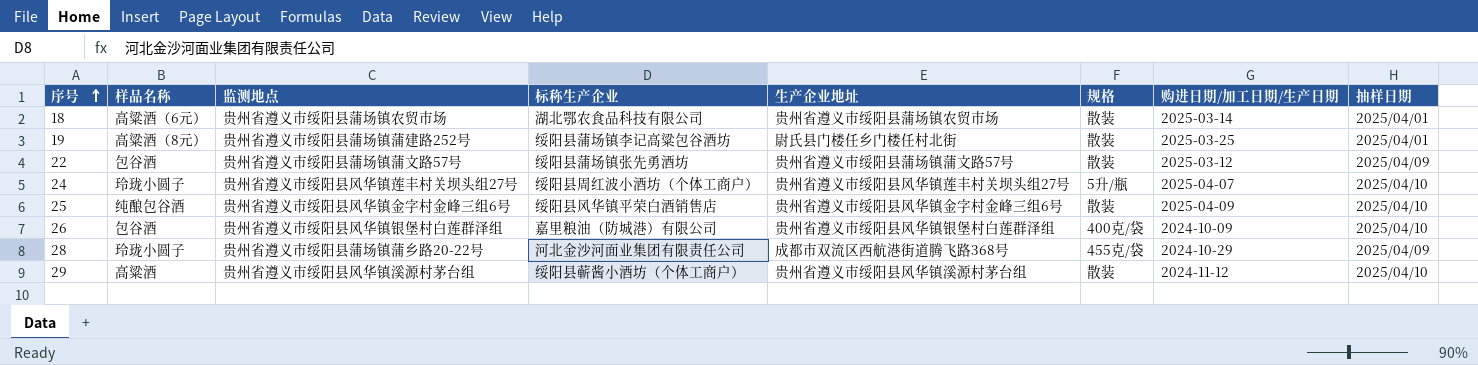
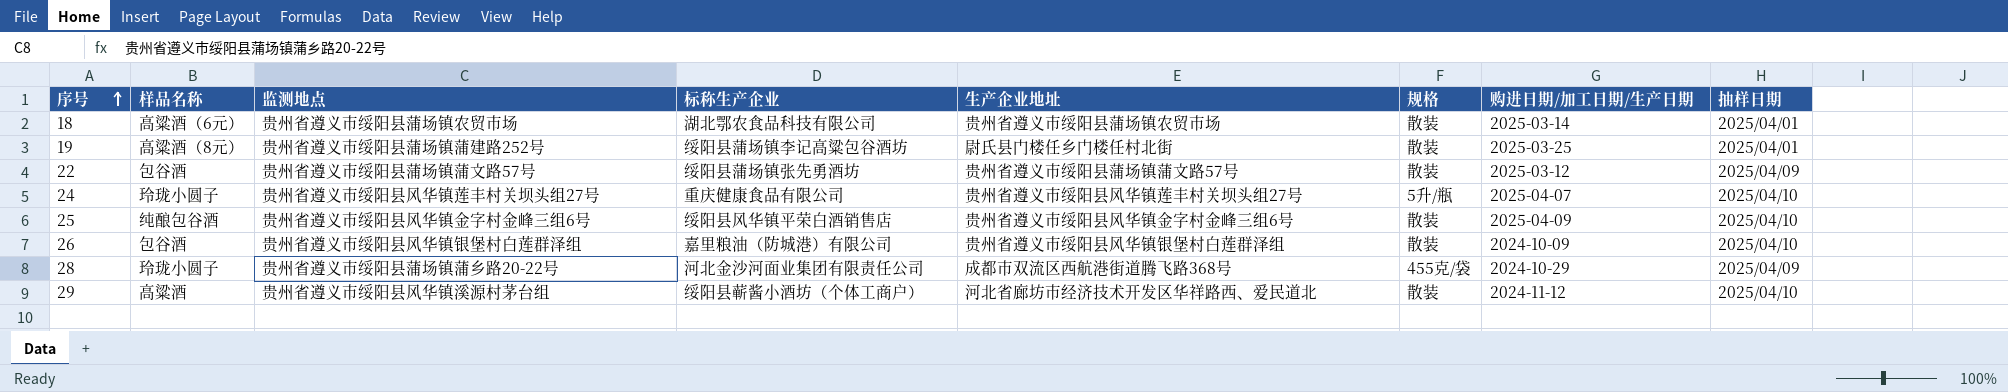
24 | 标称生产企业: 绥阳县周红波小酒坊（个体工商户） -> 重庆健康食品有限公司
26 | 规格: 400克/袋 -> 散装
29 | 生产企业地址: 贵州省遵义市绥阳县风华镇溪源村茅台组 -> 河北省廊坊市经济技术开发区华祥路西、爱民道北

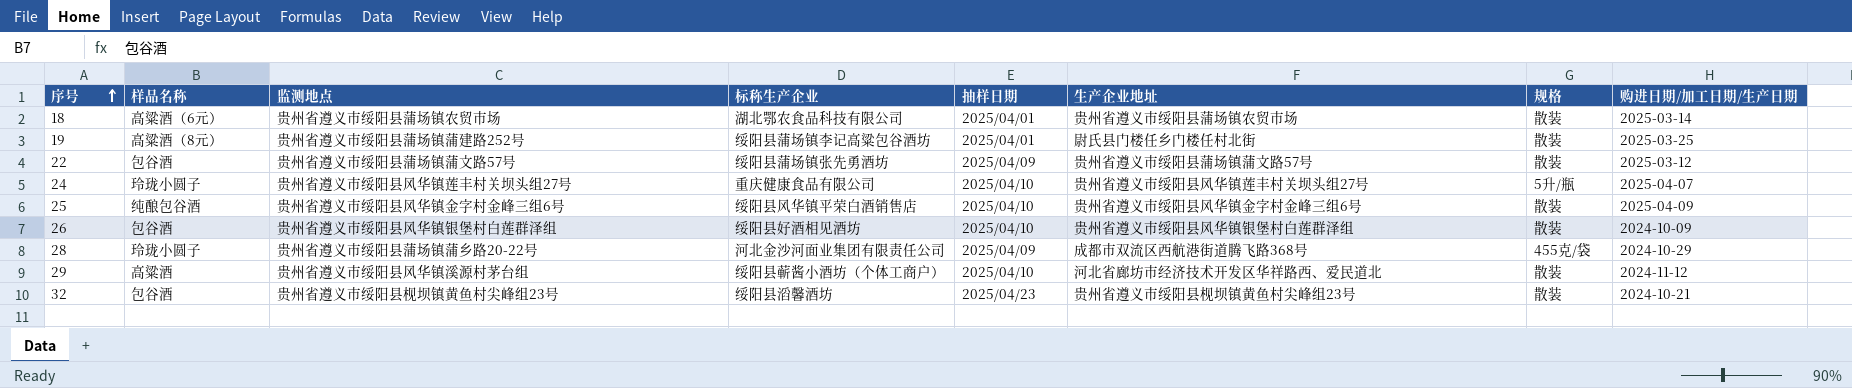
column 抽样日期 | position: 8 -> 5
26 | 标称生产企业: 嘉里粮油（防城港）有限公司 -> 绥阳县好酒相见酒坊
row 32: none -> 包谷酒 | 贵州省遵义市绥阳县枧坝镇黄鱼村尖峰组23号 | 绥阳县滔馨酒坊 | 2025/04/23 | 贵州省遵义市绥阳县枧坝镇黄鱼村尖峰组23号 | 散装 | 2024-10-21

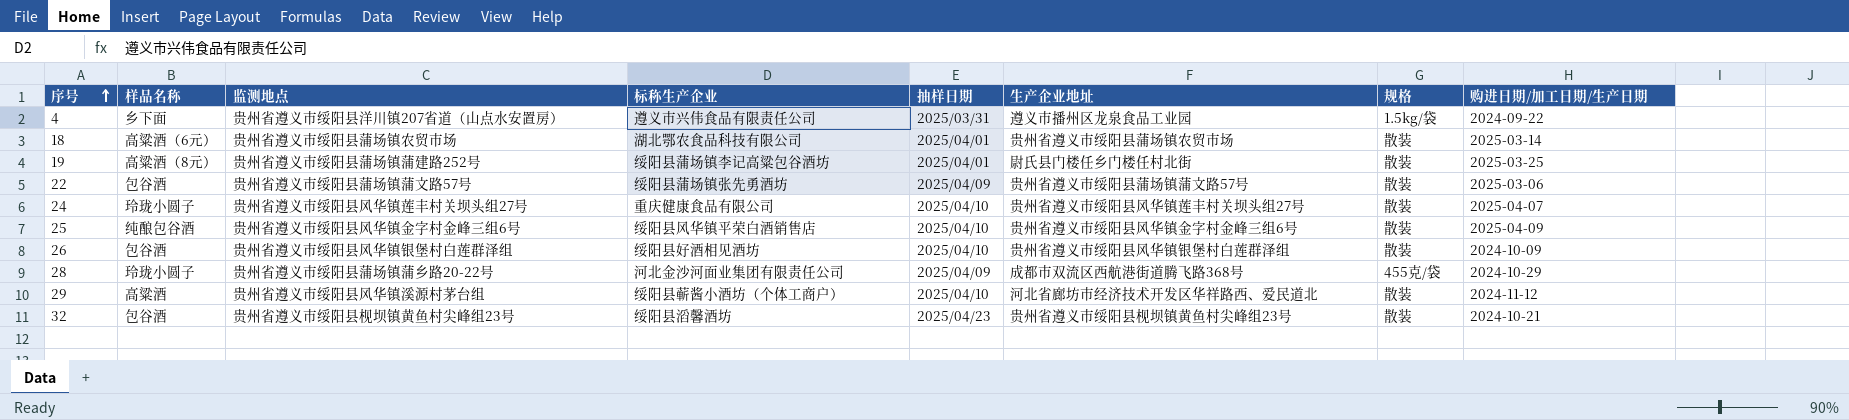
row 4: none -> 乡下面 | 贵州省遵义市绥阳县洋川镇207省道（山点水安置房） | 遵义市兴伟食品有限责任公司 | 2025/03/31 | 遵义市播州区龙泉食品工业园 | 1.5kg/袋 | 2024-09-22
22 | 购进日期/加工日期/生产日期: 2025-03-12 -> 2025-03-06
24 | 规格: 5升/瓶 -> 散装

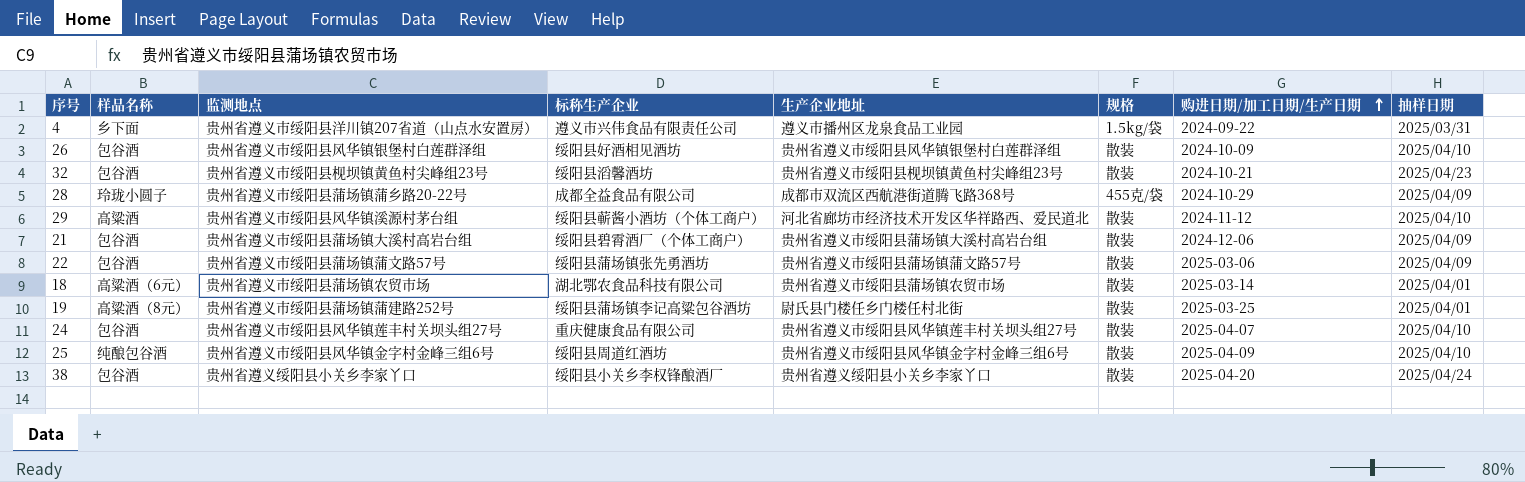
row order: 序号 ascending -> 购进日期/加工日期/生产日期 ascending
column 抽样日期 | position: 5 -> 8
28 | 标称生产企业: 河北金沙河面业集团有限责任公司 -> 成都全益食品有限公司
row 21: none -> 包谷酒 | 贵州省遵义市绥阳县蒲场镇大溪村高岩台组 | 绥阳县碧霄酒厂（个体工商户） | 贵州省遵义市绥阳县蒲场镇大溪村高岩台组 | 散装 | 2024-12-06 | 2025/04/09
24 | 样品名称: 玲珑小圆子 -> 包谷酒
25 | 标称生产企业: 绥阳县风华镇平荣白酒销售店 -> 绥阳县周道红酒坊
row 38: none -> 包谷酒 | 贵州省遵义绥阳县小关乡李家丫口 | 绥阳县小关乡李权锋酿酒厂 | 贵州省遵义绥阳县小关乡李家丫口 | 散装 | 2025-04-20 | 2025/04/24

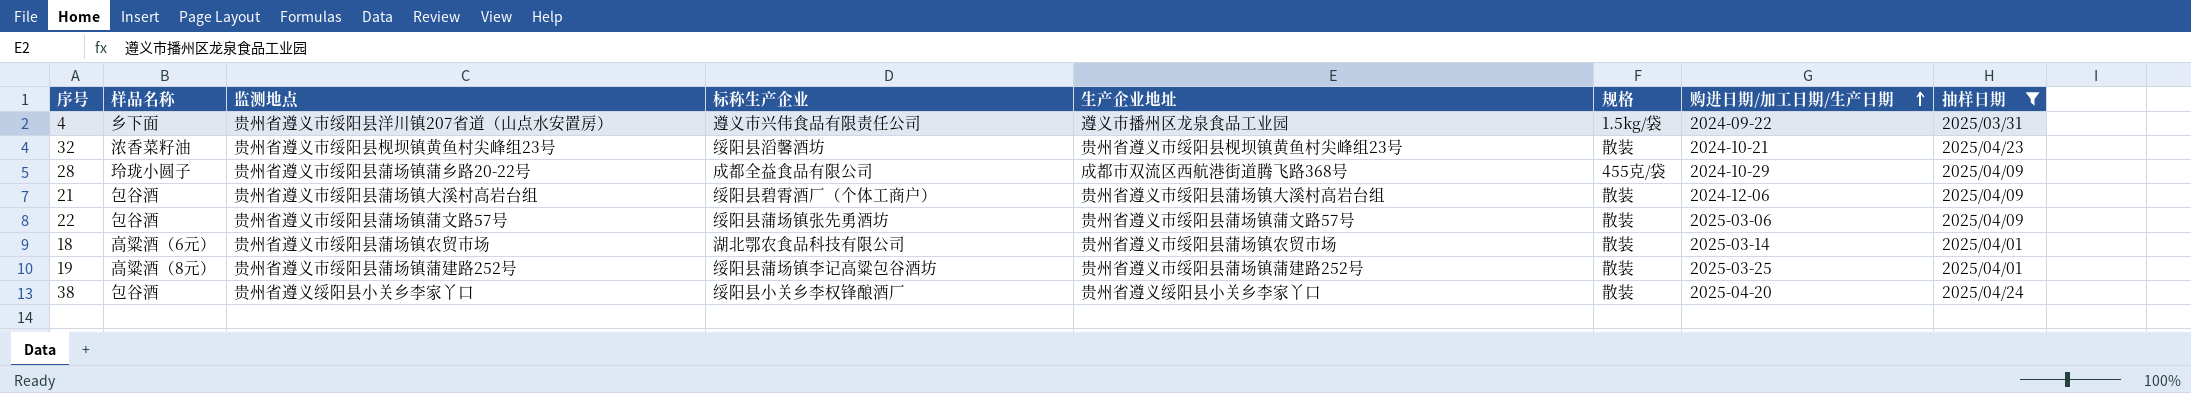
filter: none -> 抽样日期 != 2025/04/10
32 | 样品名称: 包谷酒 -> 浓香菜籽油
19 | 生产企业地址: 尉氏县门楼任乡门楼任村北街 -> 贵州省遵义市绥阳县蒲场镇蒲建路252号

